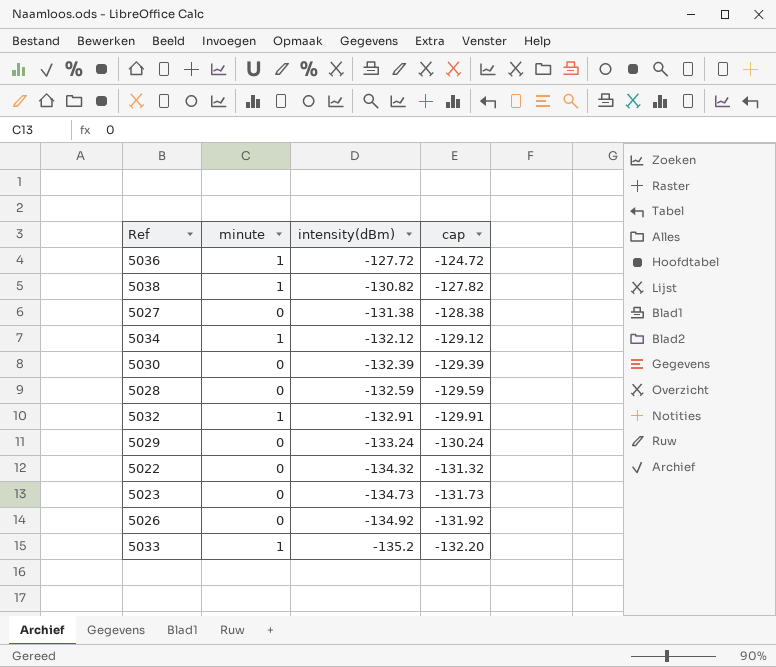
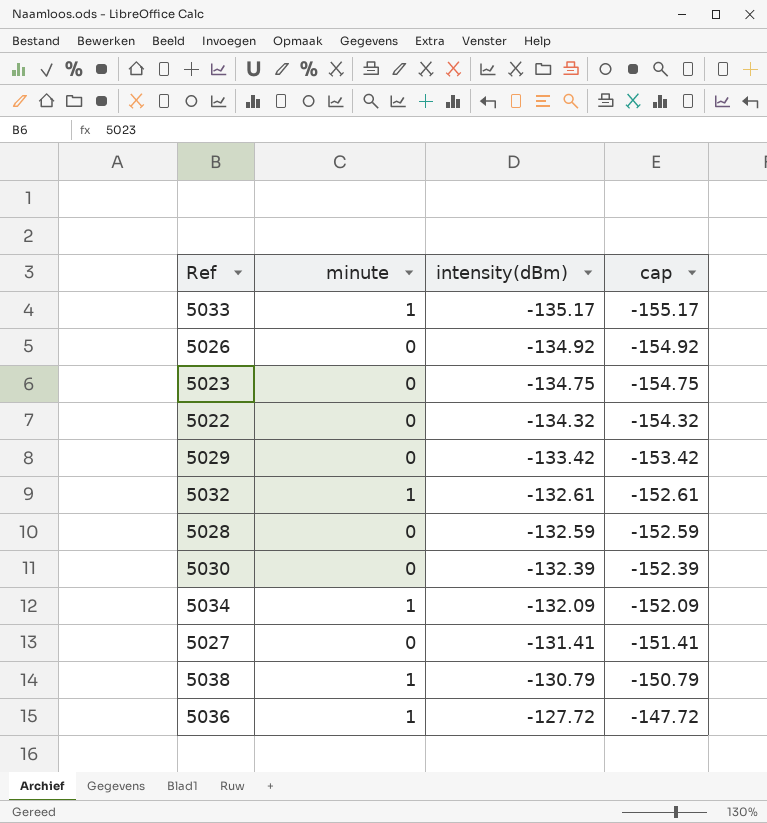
row order: intensity(dBm) descending -> intensity(dBm) ascending
column cap | formula: [intensity(dBm)] + 3 -> [intensity(dBm)] - 20
5033 | intensity(dBm): -135.2 -> -135.17
5023 | intensity(dBm): -134.73 -> -134.75
5029 | intensity(dBm): -133.24 -> -133.42
5032 | intensity(dBm): -132.91 -> -132.61
5034 | intensity(dBm): -132.12 -> -132.09
5027 | intensity(dBm): -131.38 -> -131.41
5038 | intensity(dBm): -130.82 -> -130.79

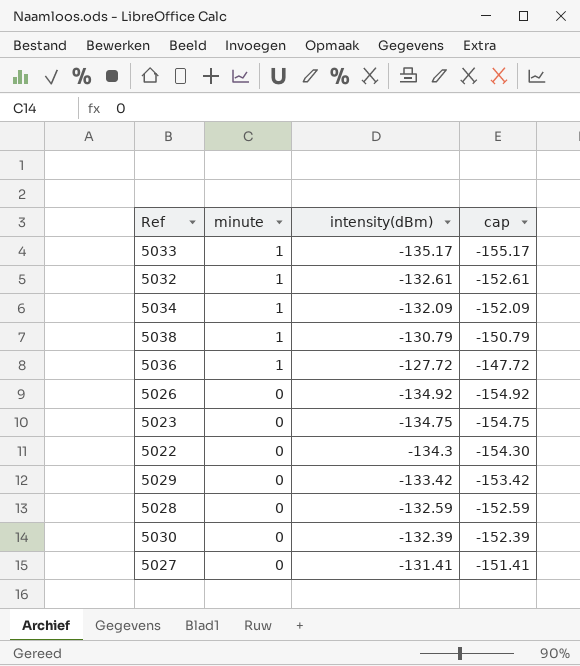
row order: intensity(dBm) ascending -> minute descending
5022 | intensity(dBm): -134.32 -> -134.3
5022 | cap: -154.32 -> -154.30

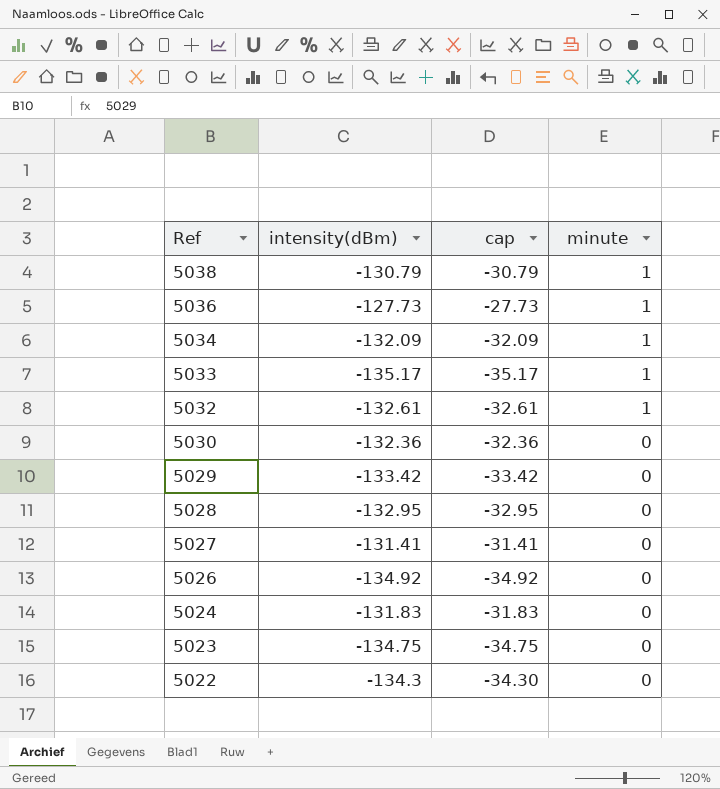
row order: minute descending -> Ref descending
column cap | formula: [intensity(dBm)] - 20 -> [intensity(dBm)] + 100
column minute | position: 2 -> 4
5036 | intensity(dBm): -127.72 -> -127.73
5030 | intensity(dBm): -132.39 -> -132.36
5028 | intensity(dBm): -132.59 -> -132.95
row 5024: none -> -131.83 | -31.83 | 0

